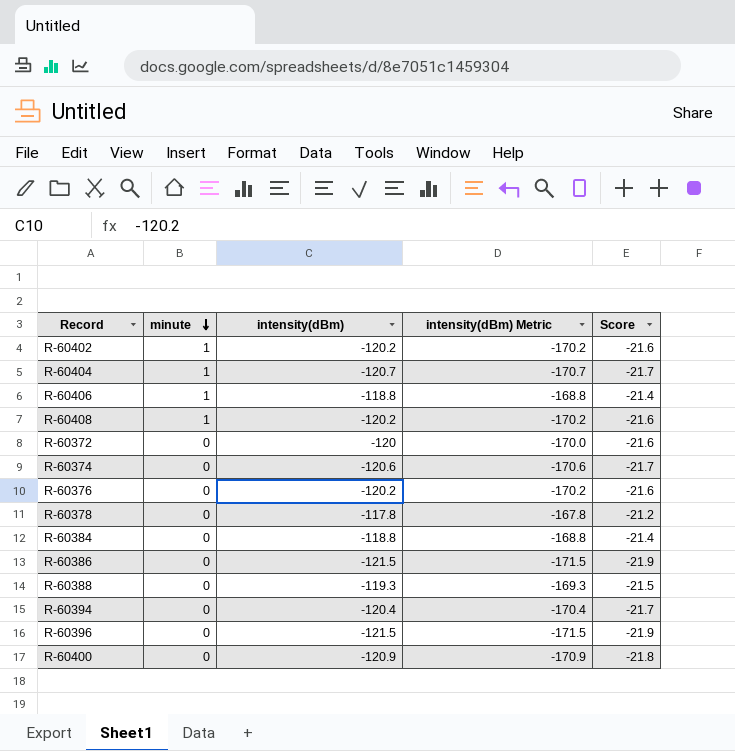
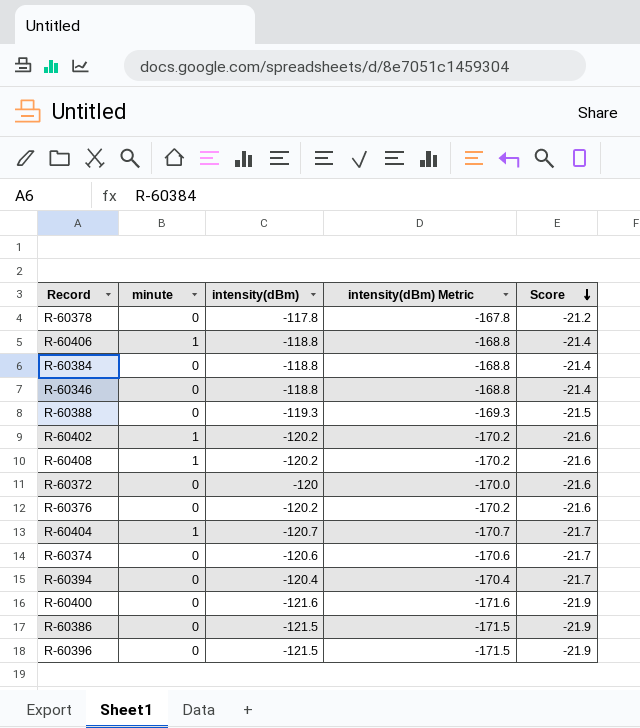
row order: minute descending -> Score descending
row R-60346: none -> 0 | -118.8 | -168.8 | -21.4
R-60400 | intensity(dBm): -120.9 -> -121.6
R-60400 | intensity(dBm) Metric: -170.9 -> -171.6
R-60400 | Score: -21.8 -> -21.9

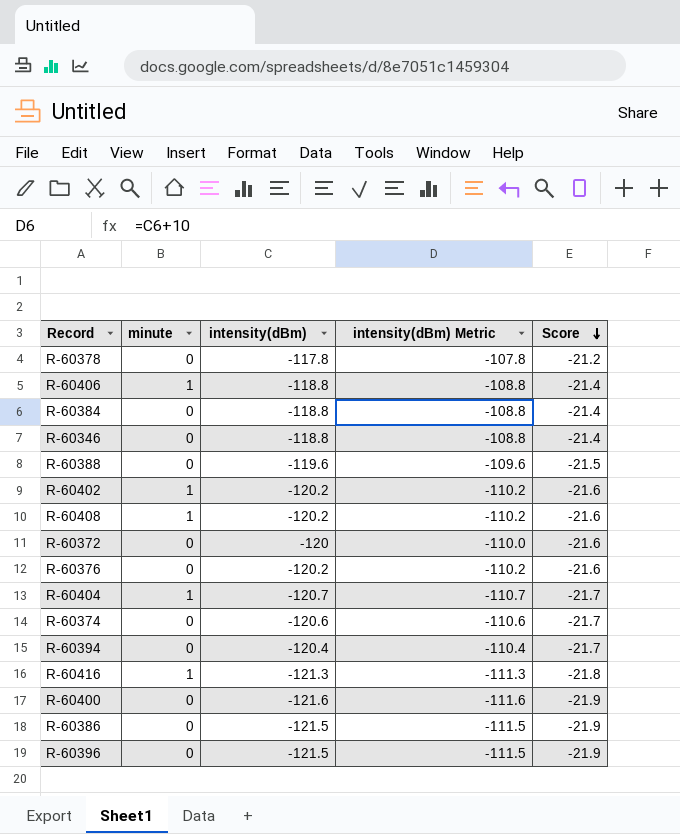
column intensity(dBm) Metric | formula: [intensity(dBm)] - 50 -> [intensity(dBm)] + 10
R-60388 | intensity(dBm): -119.3 -> -119.6
row R-60416: none -> 1 | -121.3 | -111.3 | -21.8

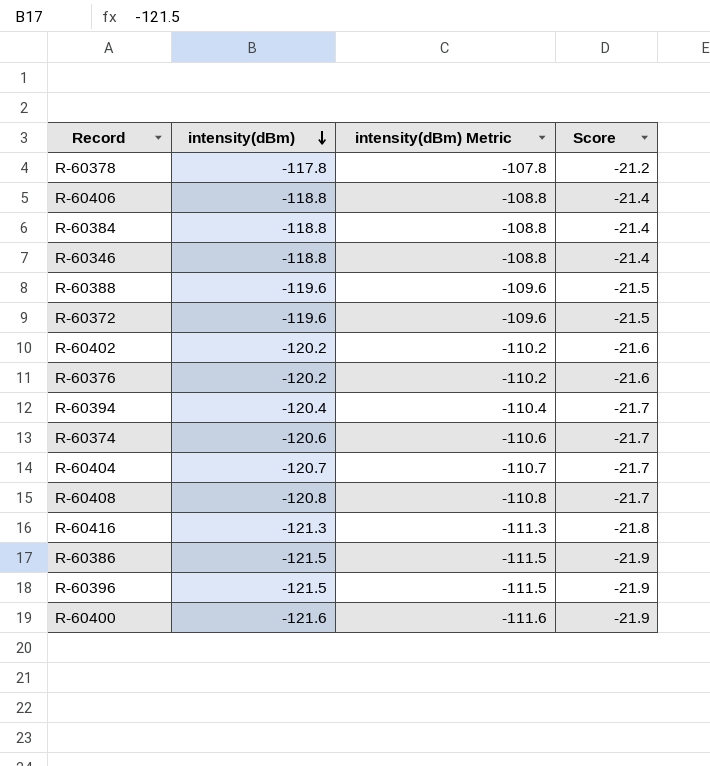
row order: Score descending -> intensity(dBm) descending
column minute | position: 2 -> none
R-60372 | intensity(dBm): -120 -> -119.6
R-60372 | intensity(dBm) Metric: -110.0 -> -109.6
R-60372 | Score: -21.6 -> -21.5
R-60408 | intensity(dBm): -120.2 -> -120.8
R-60408 | intensity(dBm) Metric: -110.2 -> -110.8
R-60408 | Score: -21.6 -> -21.7

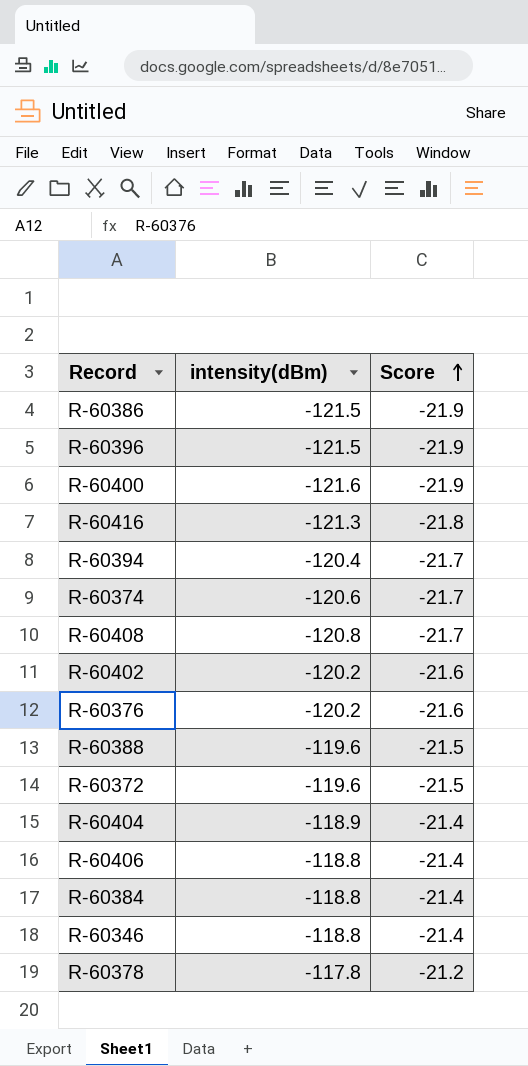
row order: intensity(dBm) descending -> Score ascending
column intensity(dBm) Metric | formula: [intensity(dBm)] + 10 -> none
R-60404 | intensity(dBm): -120.7 -> -118.9
R-60404 | Score: -21.7 -> -21.4

